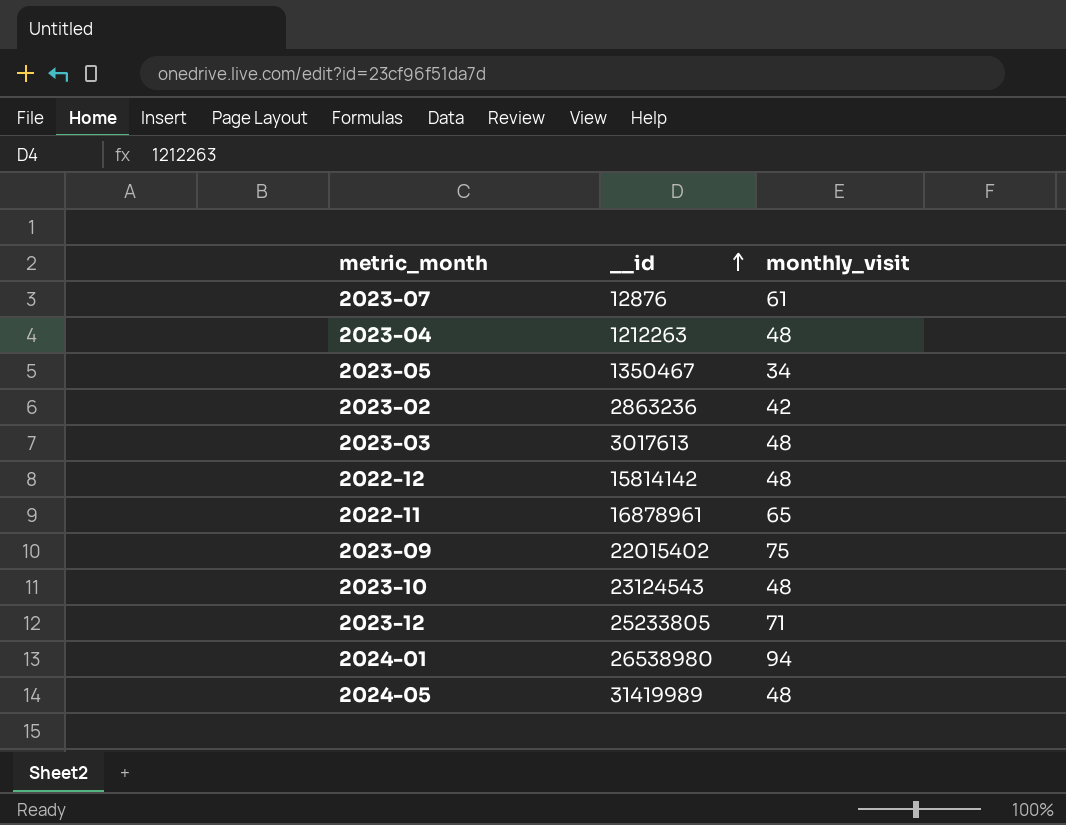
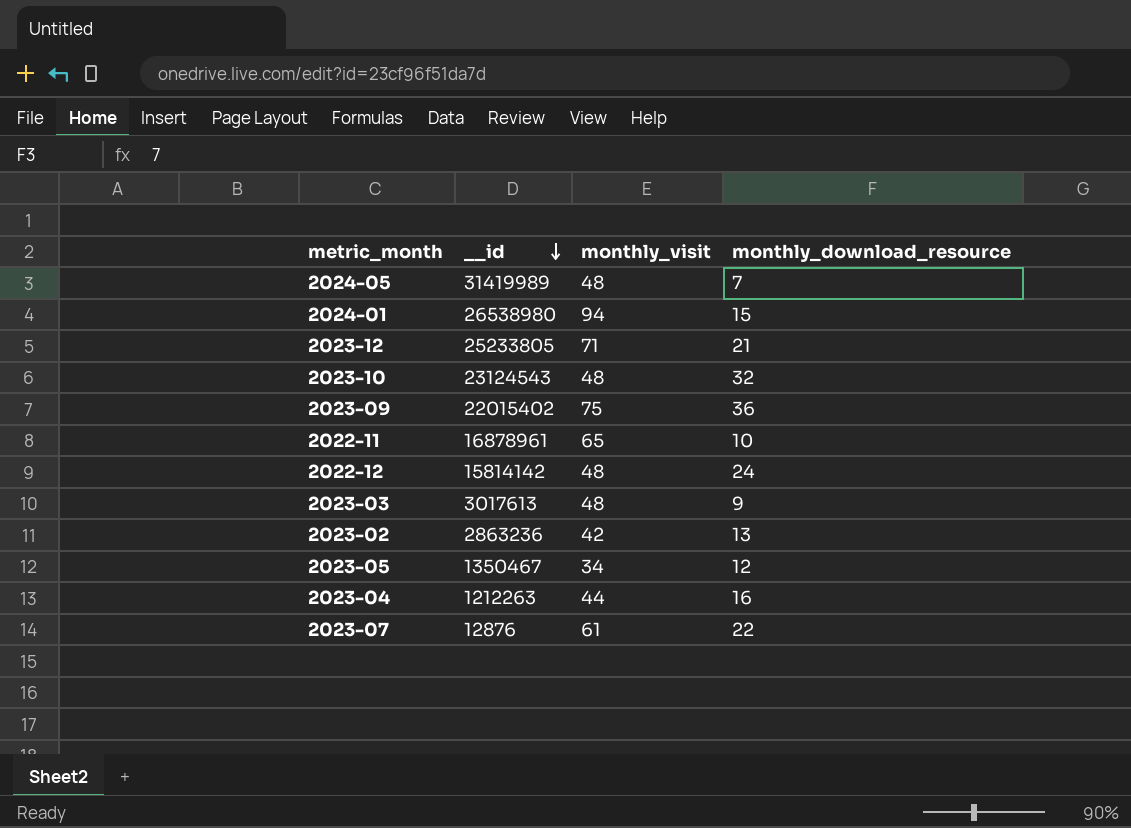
row order: __id ascending -> __id descending
column monthly_download_resource | position: none -> 4
2023-04 | monthly_visit: 48 -> 44

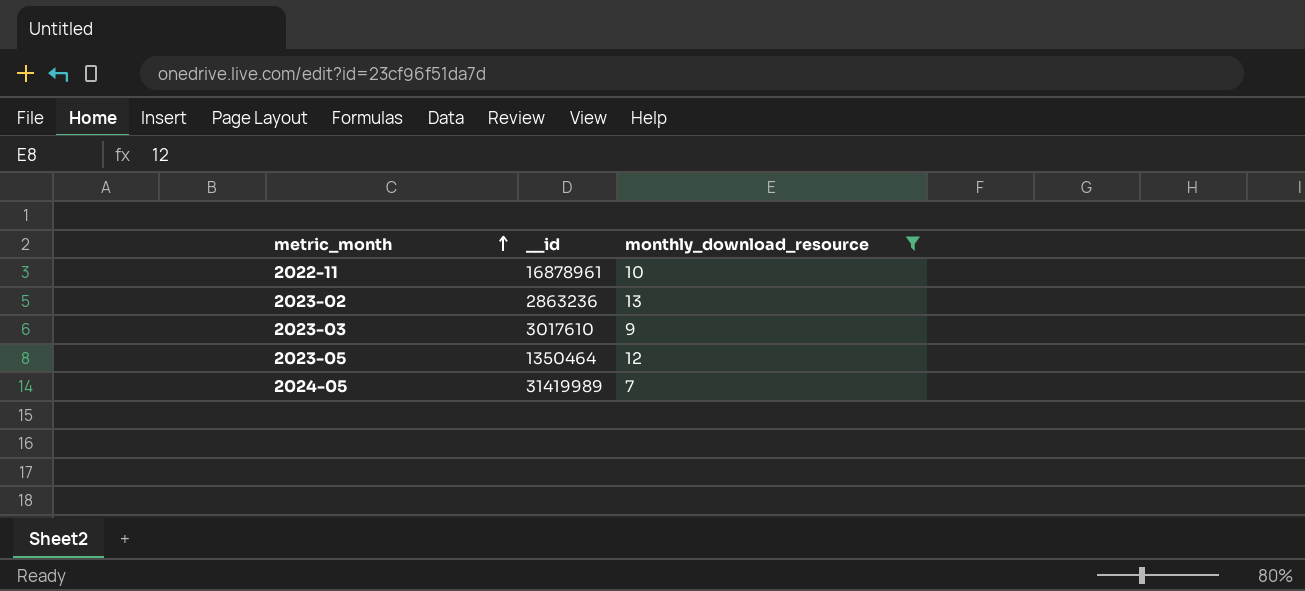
filter: none -> monthly_download_resource <= 13
row order: __id descending -> metric_month ascending
column monthly_visit | position: 3 -> none
2023-03 | __id: 3017613 -> 3017610
2023-05 | __id: 1350467 -> 1350464

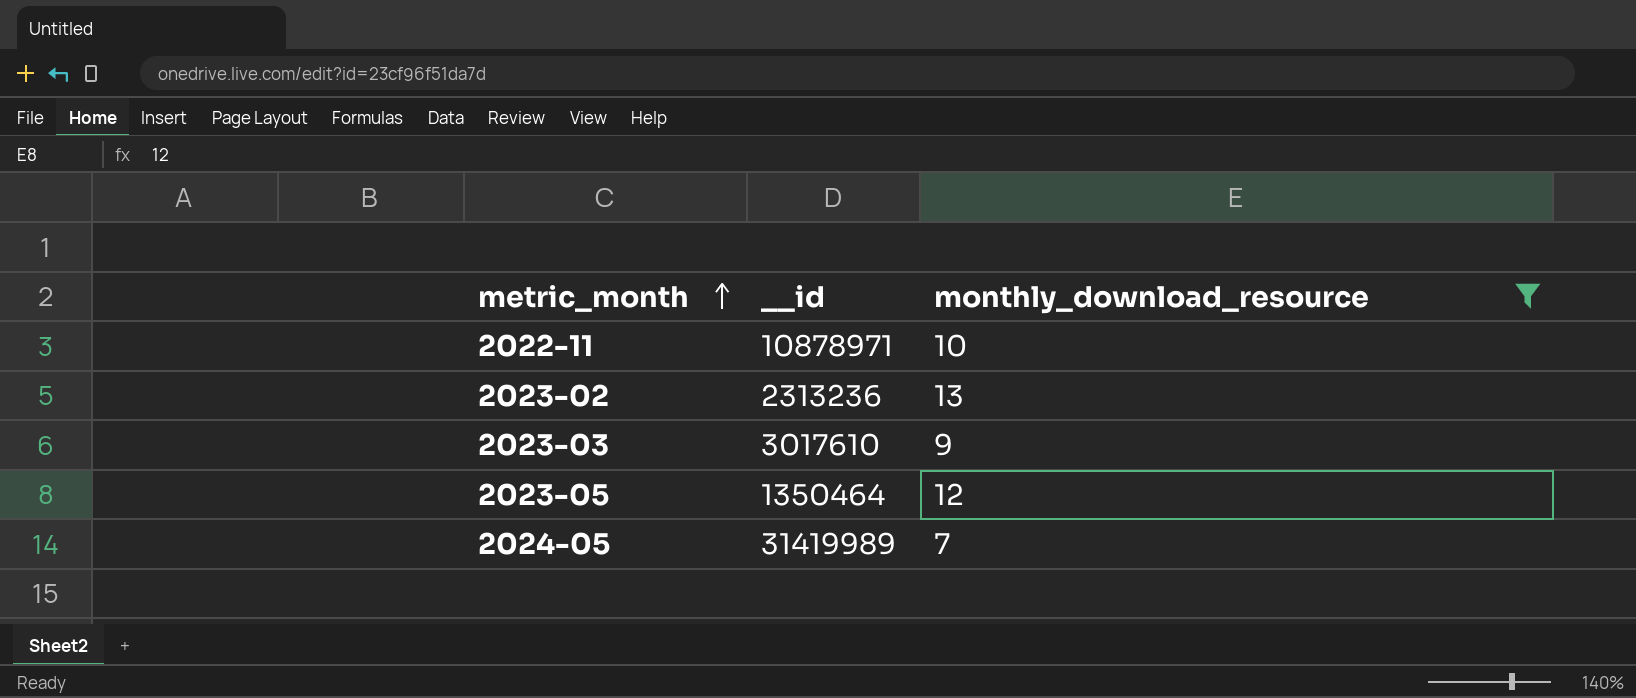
2022-11 | __id: 16878961 -> 10878971
2023-02 | __id: 2863236 -> 2313236

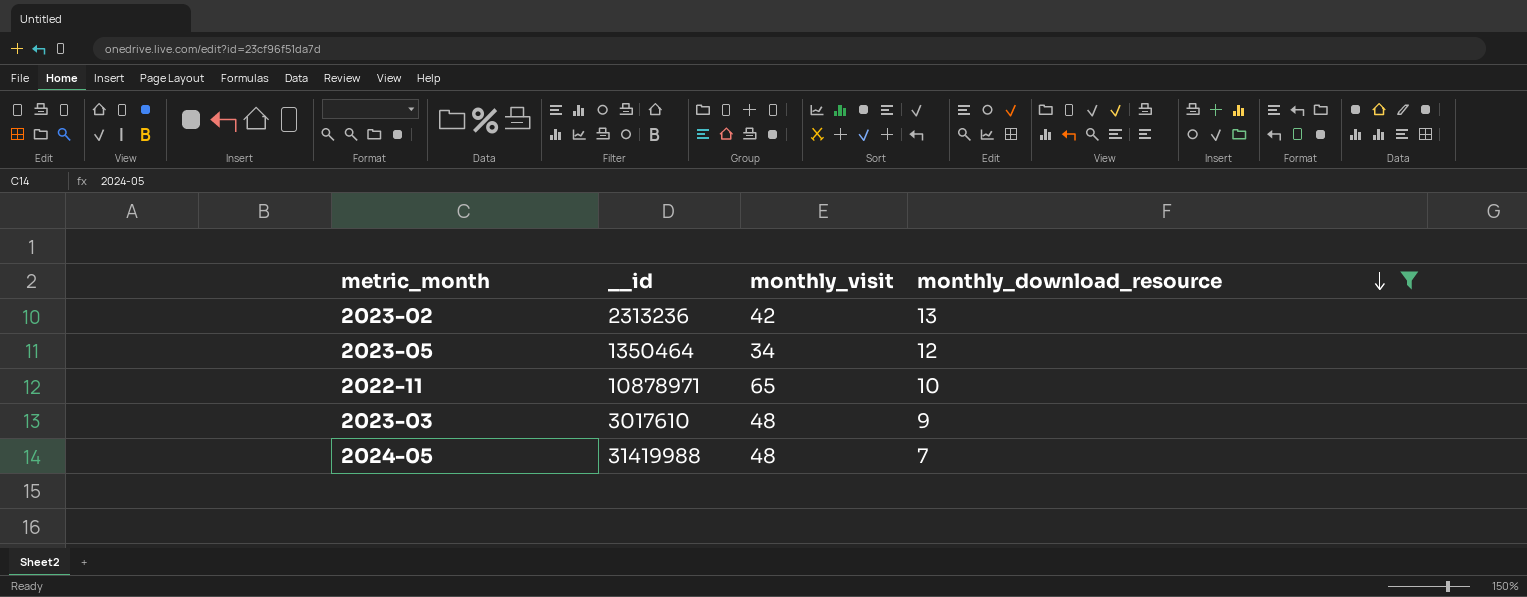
row order: metric_month ascending -> monthly_download_resource descending
column monthly_visit | position: none -> 3
2024-05 | __id: 31419989 -> 31419988

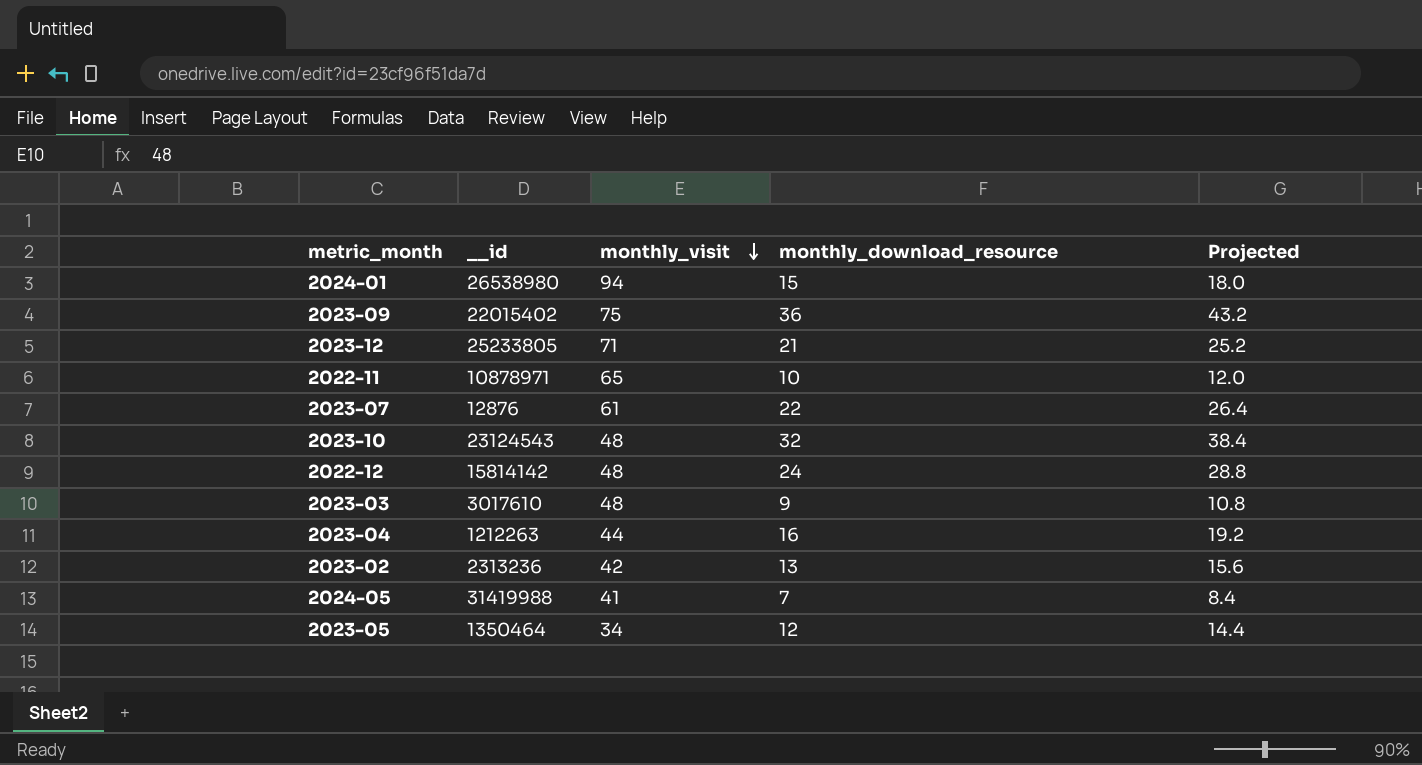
filter: monthly_download_resource <= 13 -> none
row order: monthly_download_resource descending -> monthly_visit descending
column Projected | formula: none -> [monthly_download_resource] * 1.2
2024-05 | monthly_visit: 48 -> 41

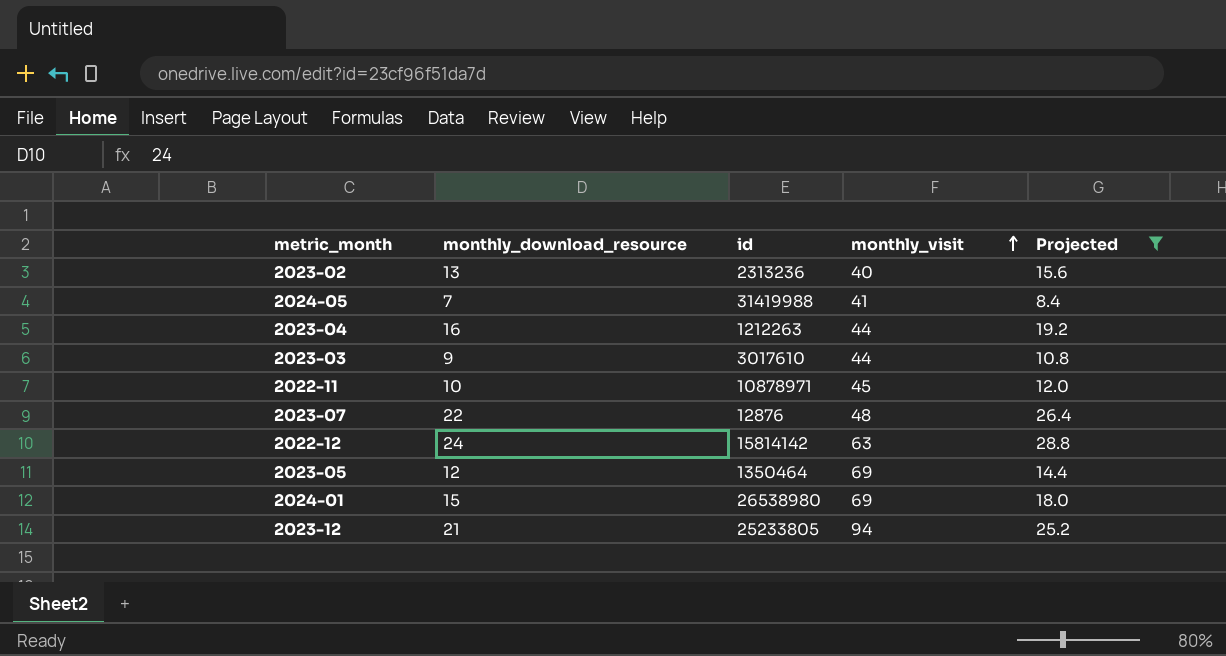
filter: none -> Projected <= 28.8
row order: monthly_visit descending -> monthly_visit ascending
column monthly_download_resource | position: 4 -> 2
column name: __id -> id
2023-02 | monthly_visit: 42 -> 40
2023-03 | monthly_visit: 48 -> 44
2022-11 | monthly_visit: 65 -> 45
2023-07 | monthly_visit: 61 -> 48
2022-12 | monthly_visit: 48 -> 63
2023-05 | monthly_visit: 34 -> 69
2024-01 | monthly_visit: 94 -> 69
2023-12 | monthly_visit: 71 -> 94

